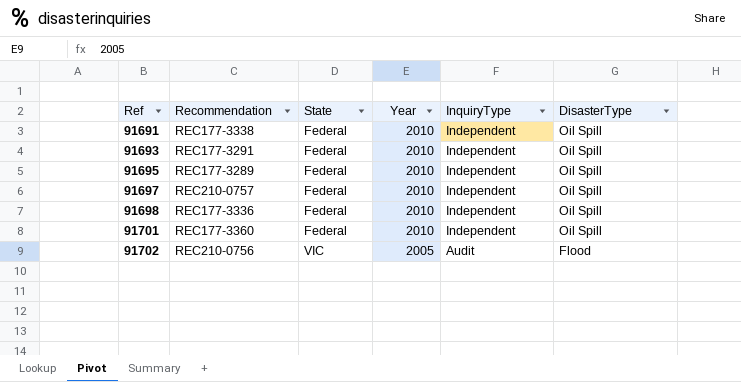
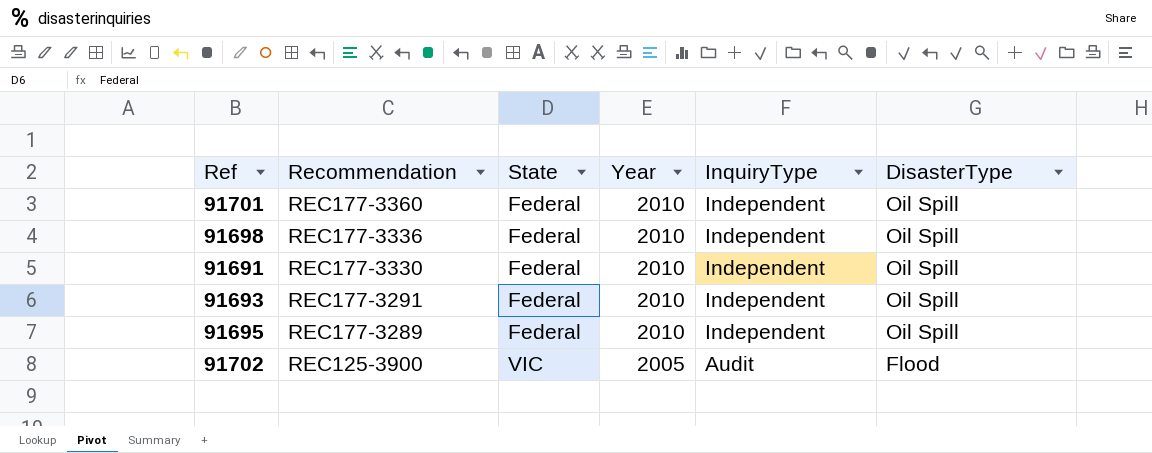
row order: Ref ascending -> Recommendation descending
row 91697: REC210-0757 | Federal | 2010 | Independent | Oil Spill -> none
91691 | Recommendation: REC177-3338 -> REC177-3330
91702 | Recommendation: REC210-0756 -> REC125-3900

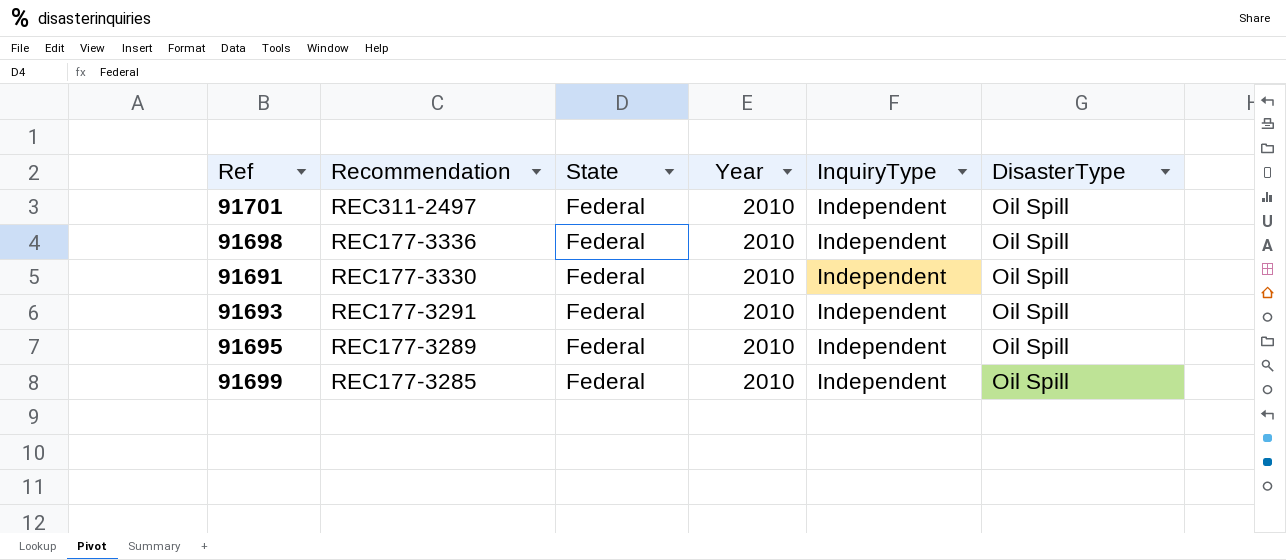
row 91702: REC125-3900 | VIC | 2005 | Audit | Flood -> none
91701 | Recommendation: REC177-3360 -> REC311-2497
row 91699: none -> REC177-3285 | Federal | 2010 | Independent | Oil Spill

